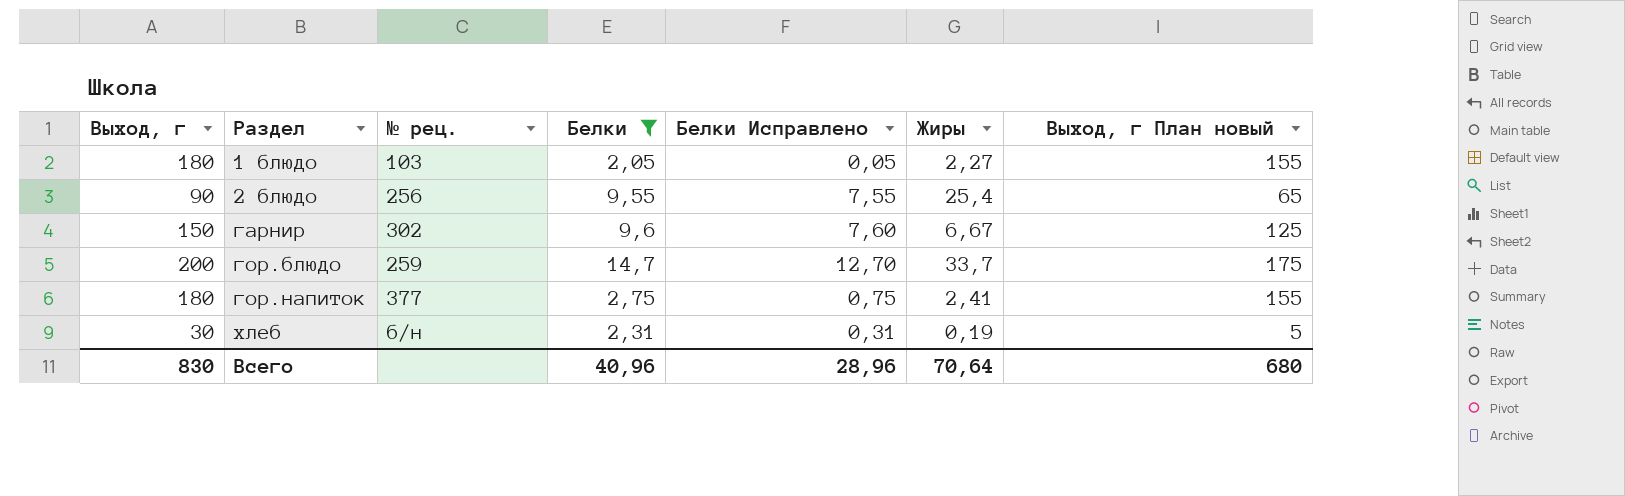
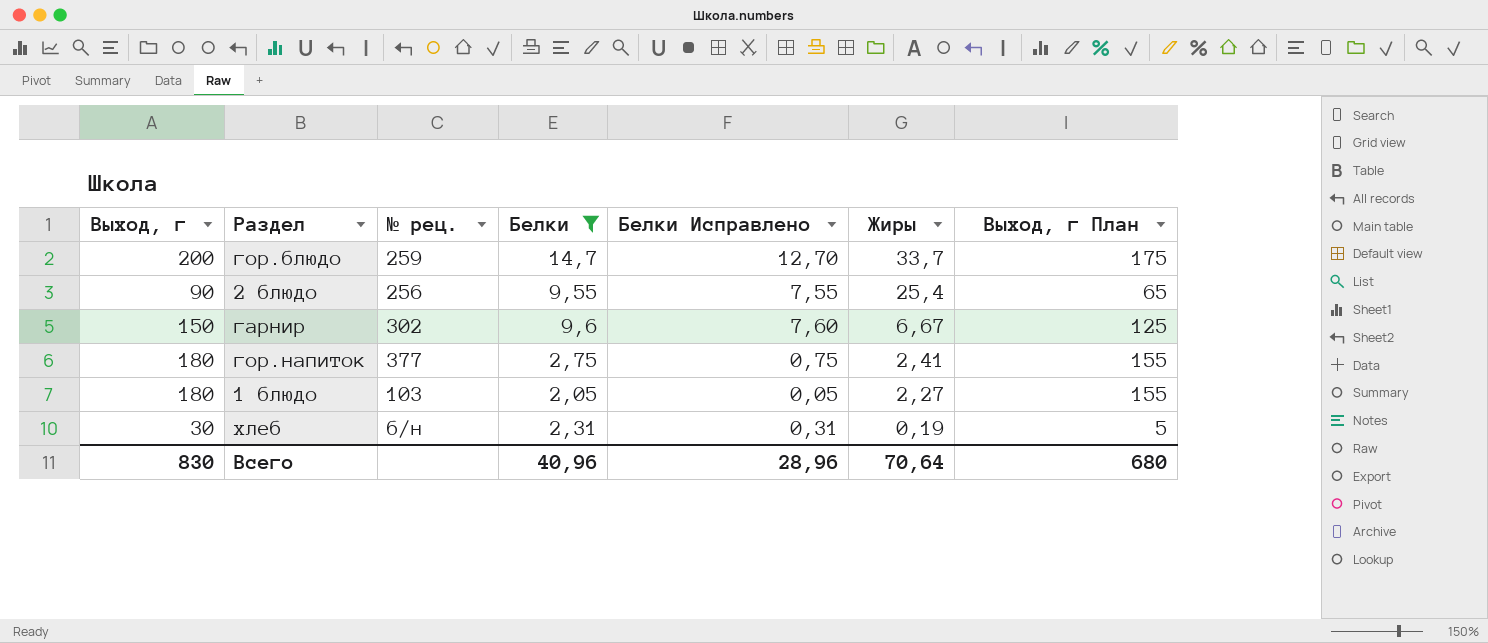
row order: Раздел ascending -> Жиры descending
column name: Выход, г План новый -> Выход, г План

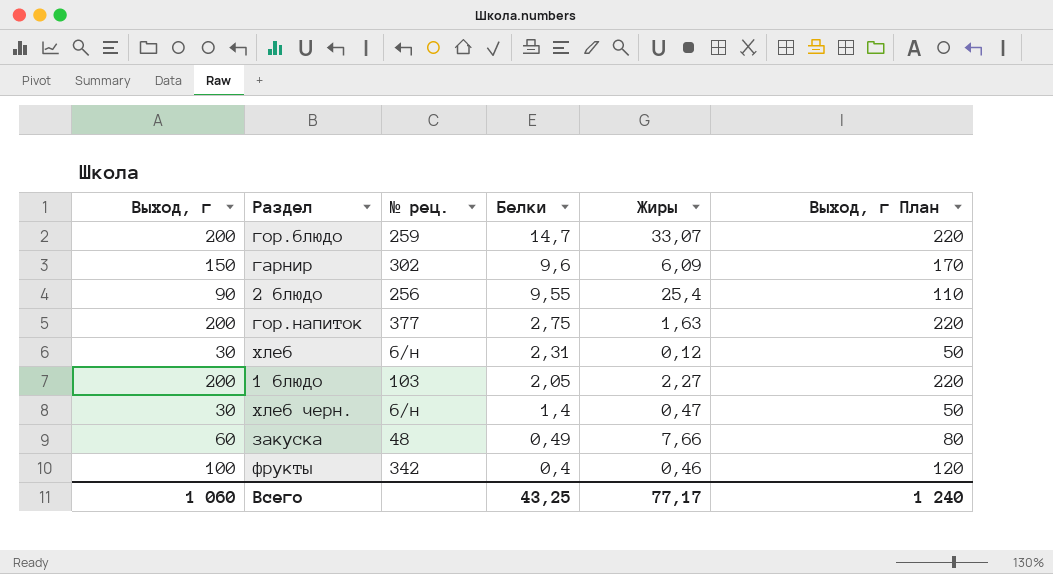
filter: Белки >= 2,05 -> none
row order: Жиры descending -> Белки descending
column Белки Исправлено | formula: [Белки] - 2 -> none
column Выход, г План | formula: [Выход, г] - 25 -> [Выход, г] + 20
гор.блюдо | Жиры: 33,7 -> 33,07
гарнир | Жиры: 6,67 -> 6,09
гор.напиток | Выход, г: 180 -> 200
гор.напиток | Жиры: 2,41 -> 1,63
хлеб | Жиры: 0,19 -> 0,12
1 блюдо | Выход, г: 180 -> 200
Всего | Выход, г: 830 -> 1 060
Всего | Белки: 40,96 -> 43,25
Всего | Жиры: 70,64 -> 77,17
Всего | Выход, г План: 680 -> 1 240

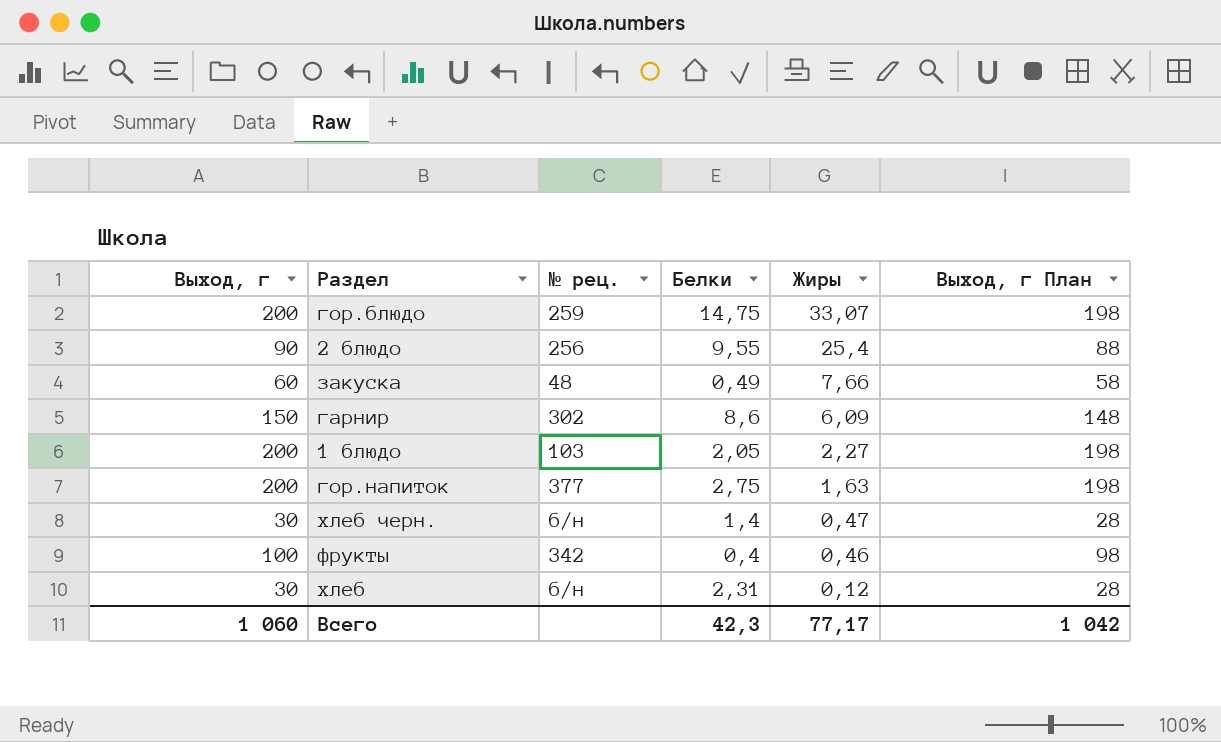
row order: Белки descending -> Жиры descending
column Выход, г План | formula: [Выход, г] + 20 -> [Выход, г] - 2
гор.блюдо | Белки: 14,7 -> 14,75
гарнир | Белки: 9,6 -> 8,6
Всего | Белки: 43,25 -> 42,3
Всего | Выход, г План: 1 240 -> 1 042

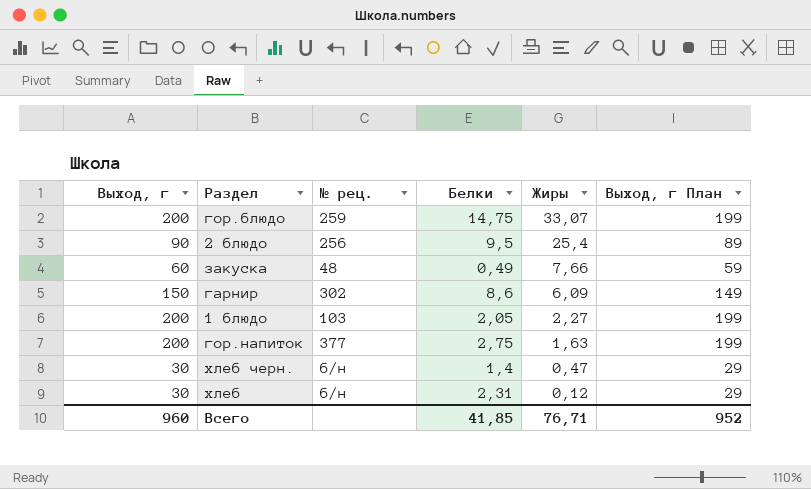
column Выход, г План | formula: [Выход, г] - 2 -> [Выход, г] - 1
row фрукты: 100 | 342 | 0,4 | 0,46 | 98 -> none
2 блюдо | Белки: 9,55 -> 9,5
Всего | Выход, г: 1 060 -> 960
Всего | Белки: 42,3 -> 41,85
Всего | Жиры: 77,17 -> 76,71
Всего | Выход, г План: 1 042 -> 952

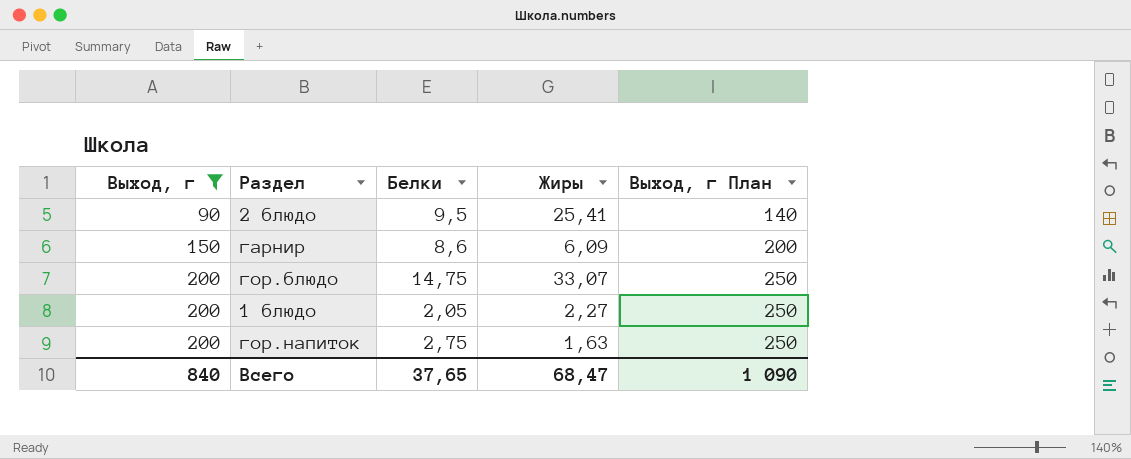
filter: none -> Выход, г >= 90
row order: Жиры descending -> Выход, г ascending
column № рец. | position: 3 -> none
column Выход, г План | formula: [Выход, г] - 1 -> [Выход, г] + 50
2 блюдо | Жиры: 25,4 -> 25,41
Всего | Выход, г: 960 -> 840
Всего | Белки: 41,85 -> 37,65
Всего | Жиры: 76,71 -> 68,47
Всего | Выход, г План: 952 -> 1 090

